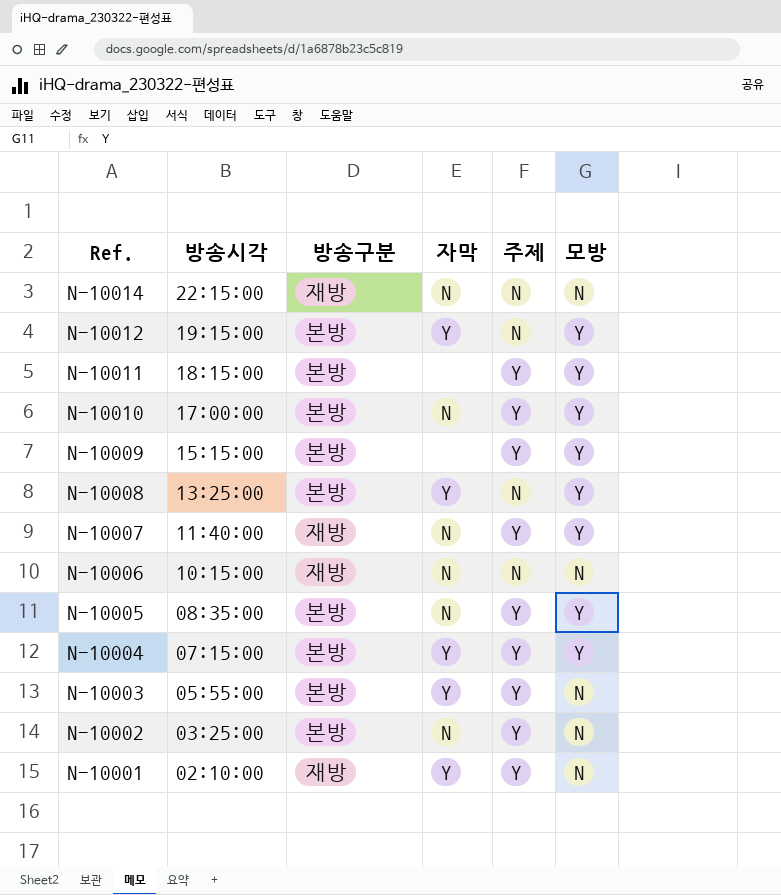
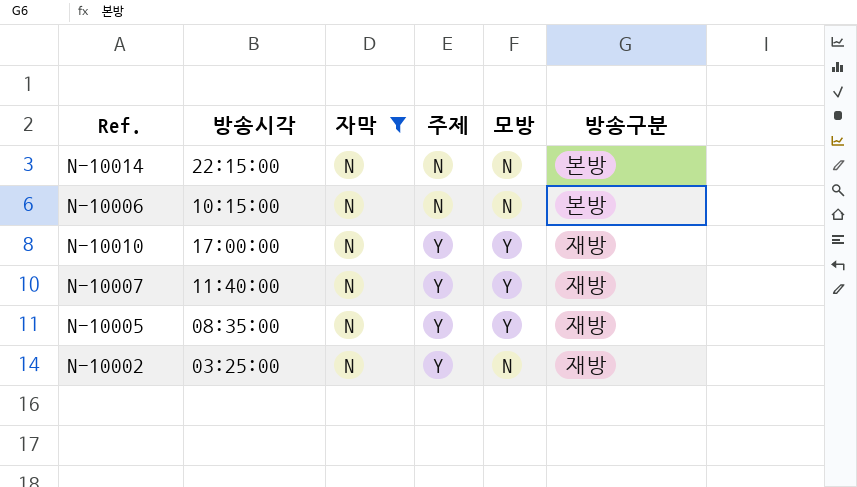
filter: none -> 자막 = N
row order: Ref. descending -> 주제 ascending
column 방송구분 | position: 3 -> 6
N-10014 | 방송구분: 재방 -> 본방
N-10006 | 방송구분: 재방 -> 본방
N-10010 | 방송구분: 본방 -> 재방
N-10005 | 방송구분: 본방 -> 재방
N-10002 | 방송구분: 본방 -> 재방

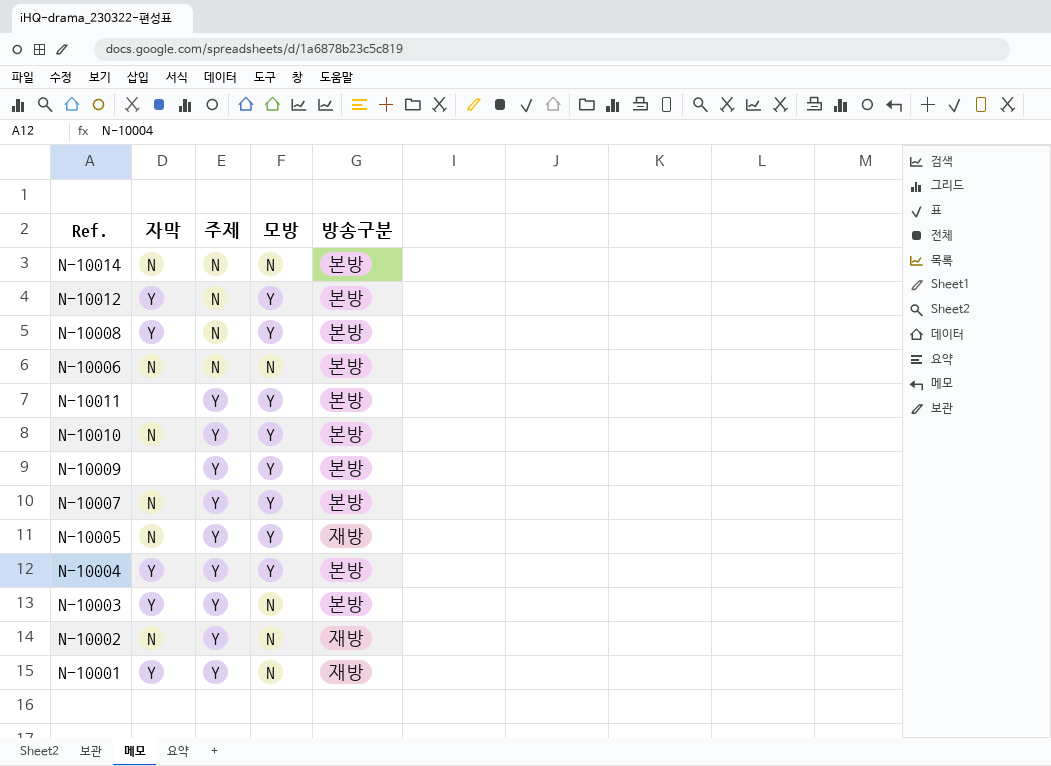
filter: 자막 = N -> none
column 방송시각 | position: 2 -> none
N-10010 | 방송구분: 재방 -> 본방
N-10007 | 방송구분: 재방 -> 본방

